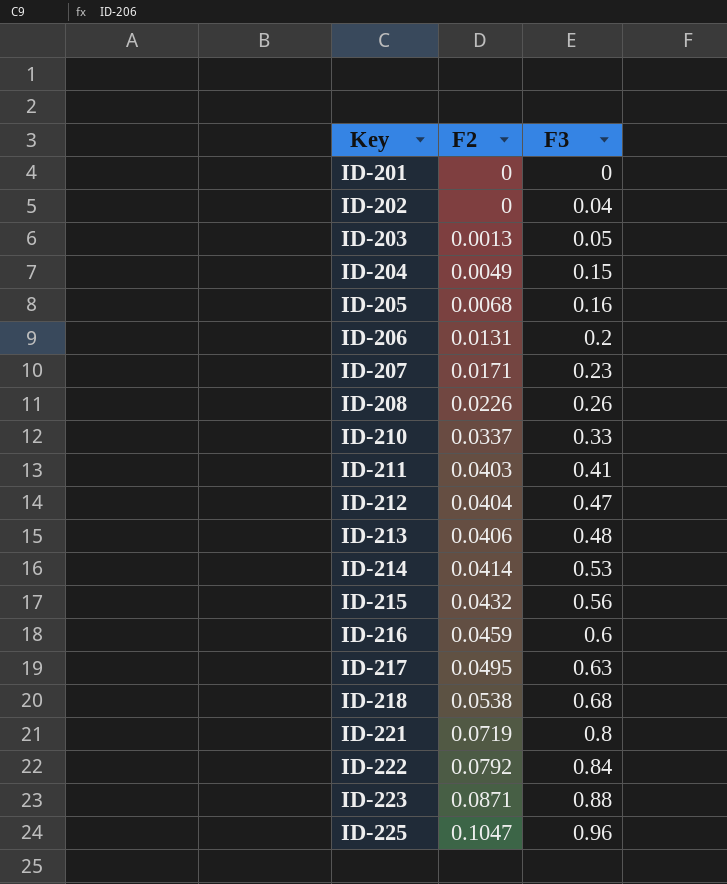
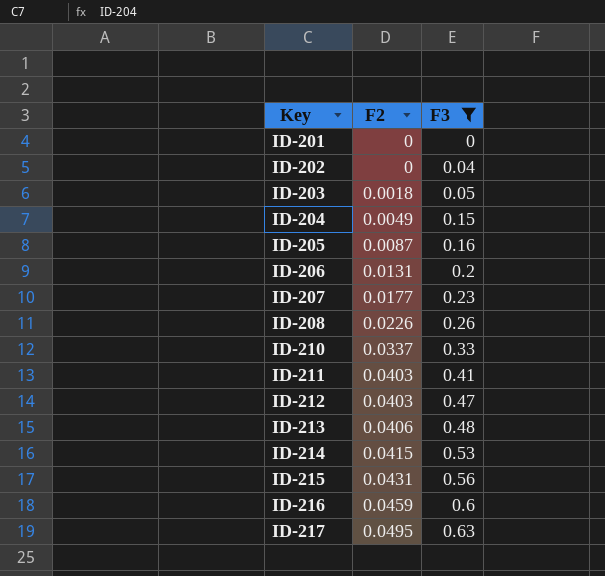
filter: none -> F3 <= 0.63
ID-203 | F2: 0.0013 -> 0.0018
ID-205 | F2: 0.0068 -> 0.0087
ID-207 | F2: 0.0171 -> 0.0177
ID-212 | F2: 0.0404 -> 0.0403
ID-214 | F2: 0.0414 -> 0.0415
ID-215 | F2: 0.0432 -> 0.0431

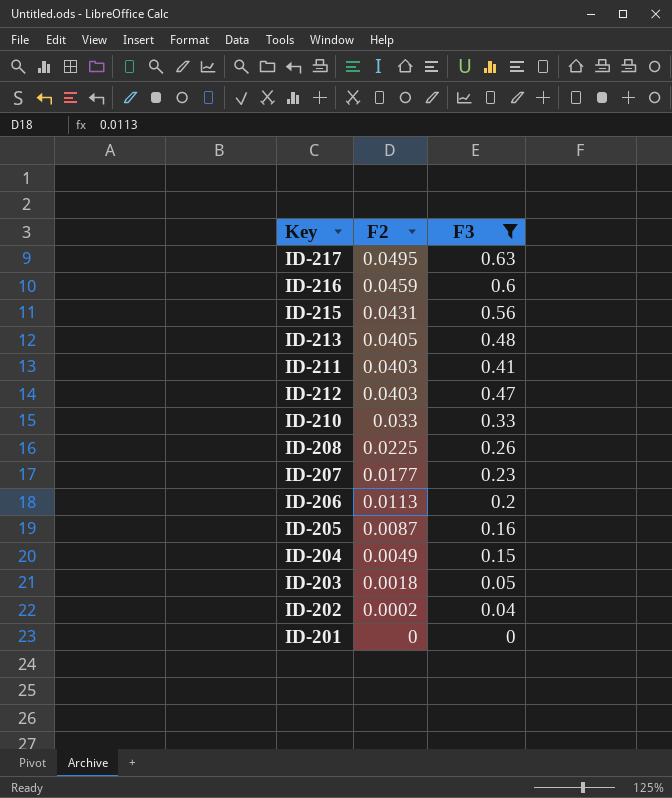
row order: Key ascending -> F2 descending
row ID-214: 0.0415 | 0.53 -> none
ID-213 | F2: 0.0406 -> 0.0405
ID-210 | F2: 0.0337 -> 0.033
ID-208 | F2: 0.0226 -> 0.0225
ID-206 | F2: 0.0131 -> 0.0113
ID-202 | F2: 0 -> 0.0002

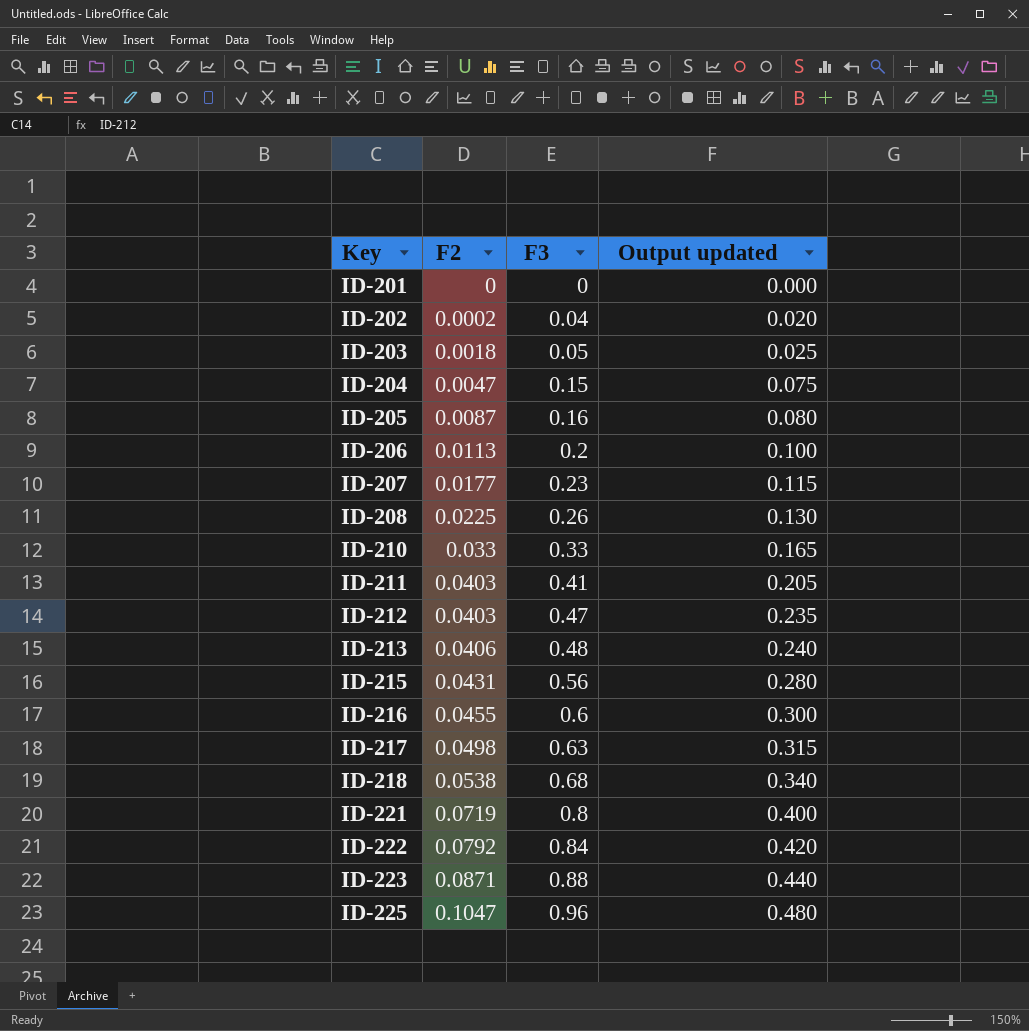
filter: F3 <= 0.63 -> none
row order: F2 descending -> Key ascending
column Output updated | formula: none -> [F3] * 0.5
ID-204 | F2: 0.0049 -> 0.0047
ID-213 | F2: 0.0405 -> 0.0406
ID-216 | F2: 0.0459 -> 0.0455
ID-217 | F2: 0.0495 -> 0.0498

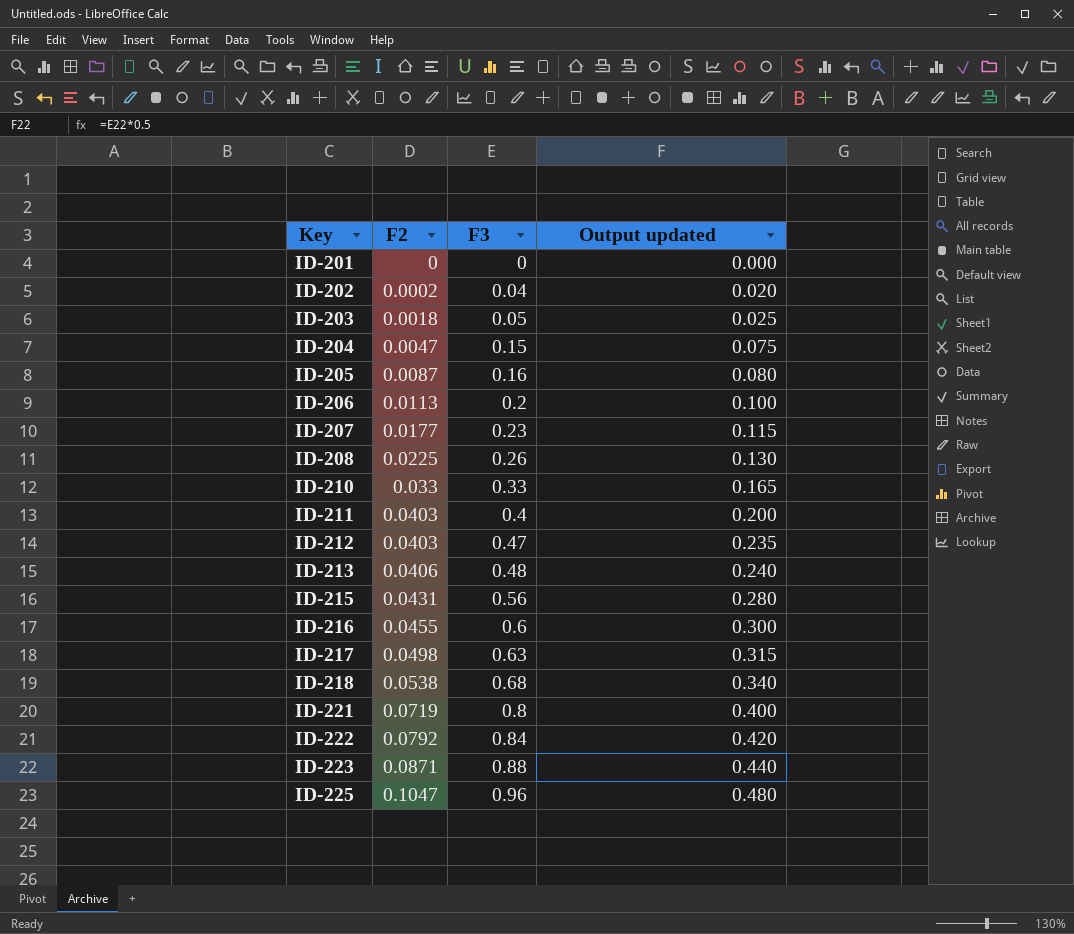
ID-211 | F3: 0.41 -> 0.4
ID-211 | Output updated: 0.205 -> 0.200

